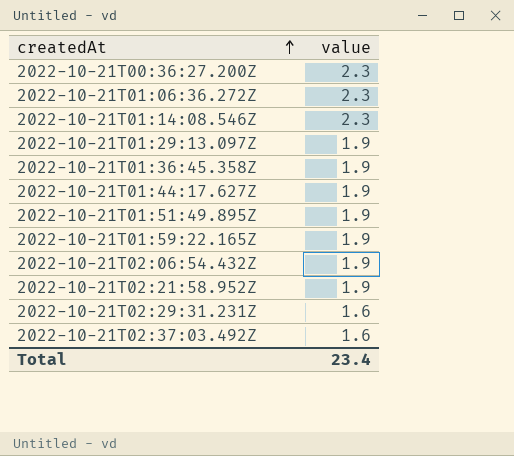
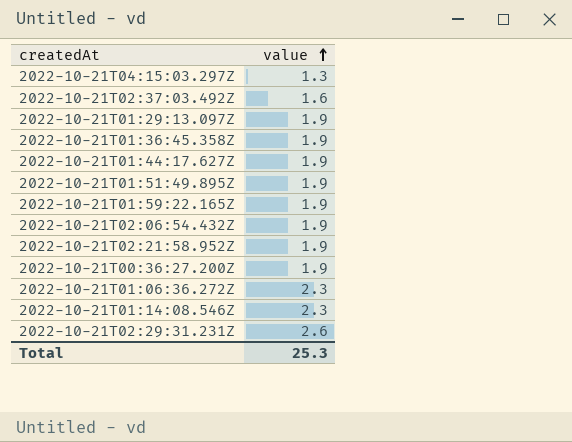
row order: createdAt ascending -> value ascending
row 2022-10-21T04:15:03.297Z: none -> 1.3
2022-10-21T00:36:27.200Z | value: 2.3 -> 1.9
2022-10-21T02:29:31.231Z | value: 1.6 -> 2.6
Total | value: 23.4 -> 25.3

